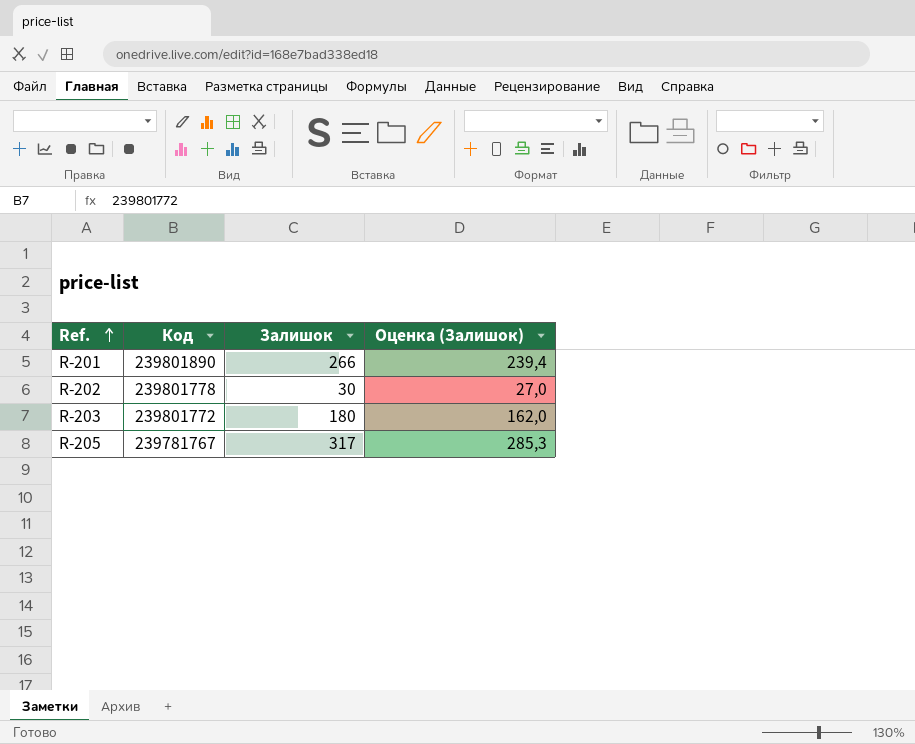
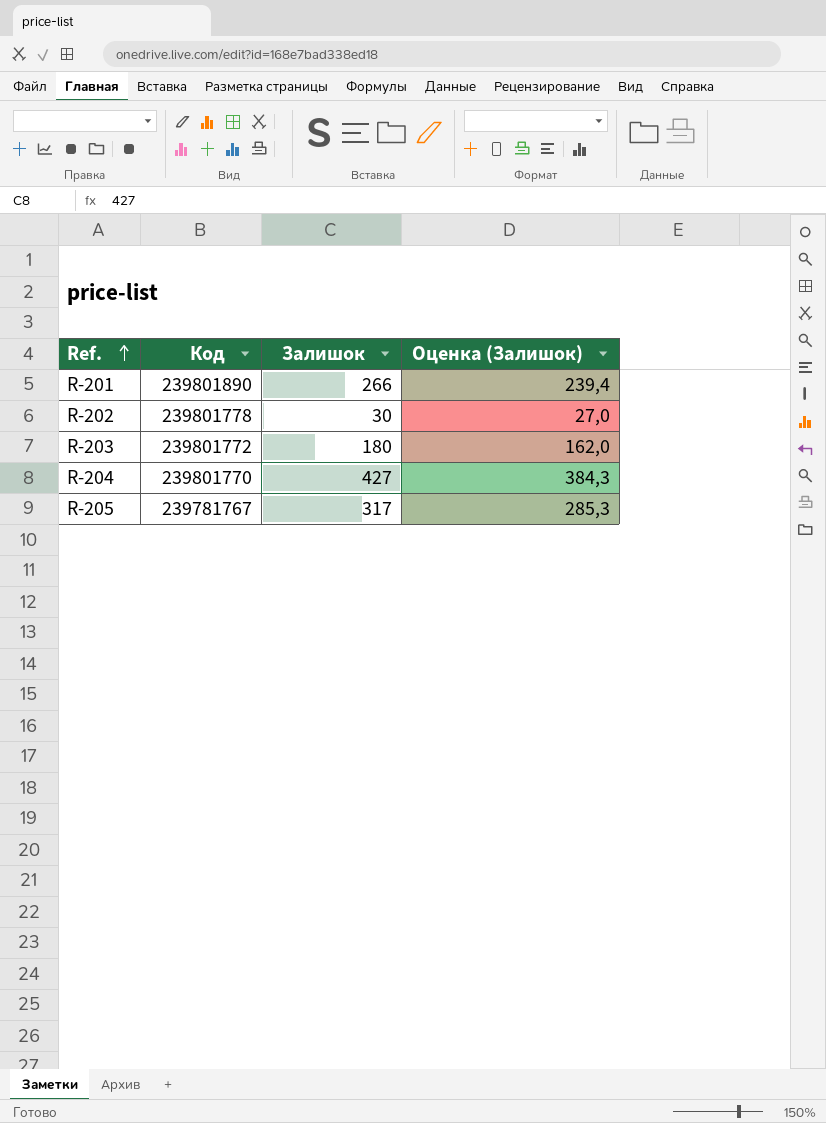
row R-204: none -> 239801770 | 427 | 384,3

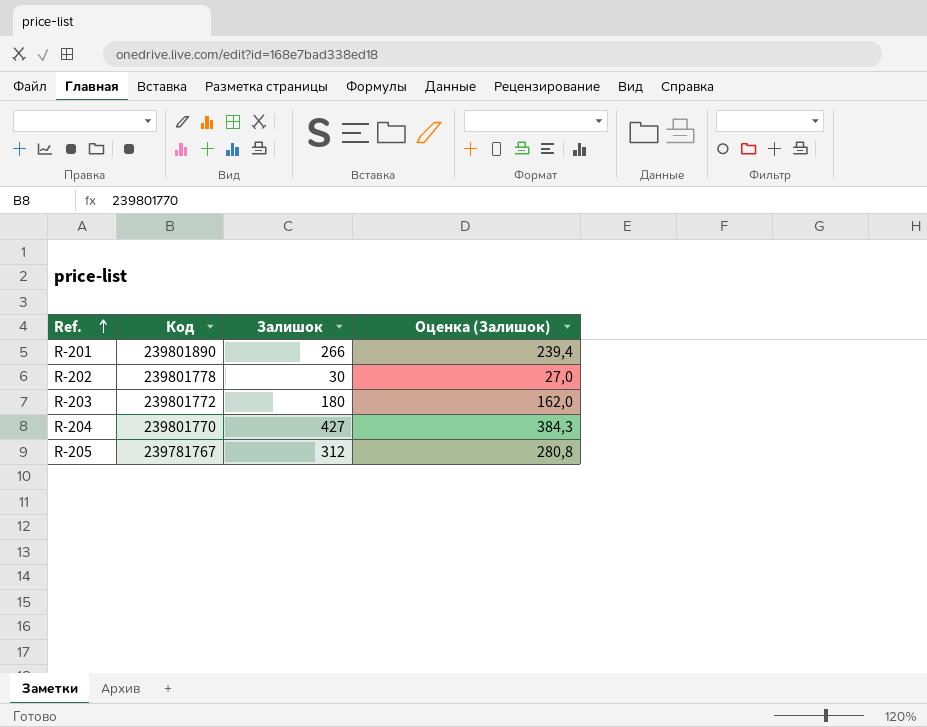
R-205 | Залишок: 317 -> 312
R-205 | Оценка (Залишок): 285,3 -> 280,8

